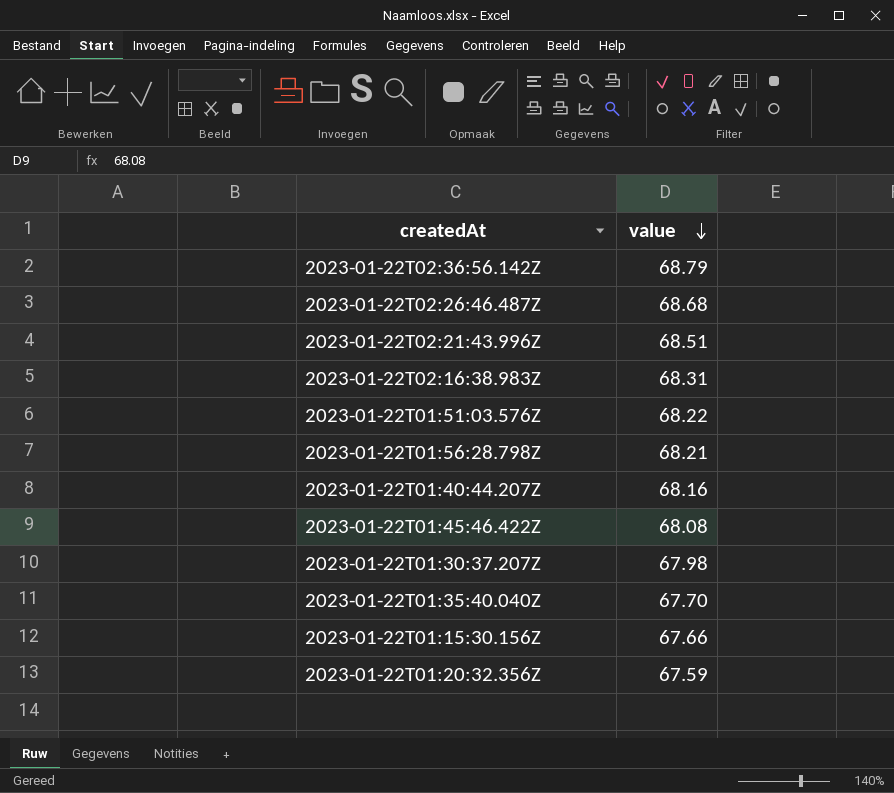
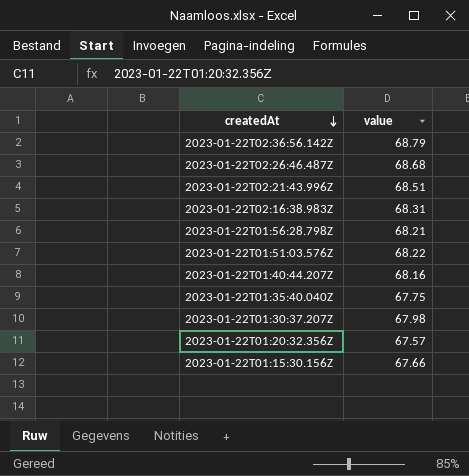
row order: value descending -> createdAt descending
row 2023-01-22T01:45:46.422Z: 68.08 -> none
2023-01-22T01:35:40.040Z | value: 67.70 -> 67.75
2023-01-22T01:20:32.356Z | value: 67.59 -> 67.57

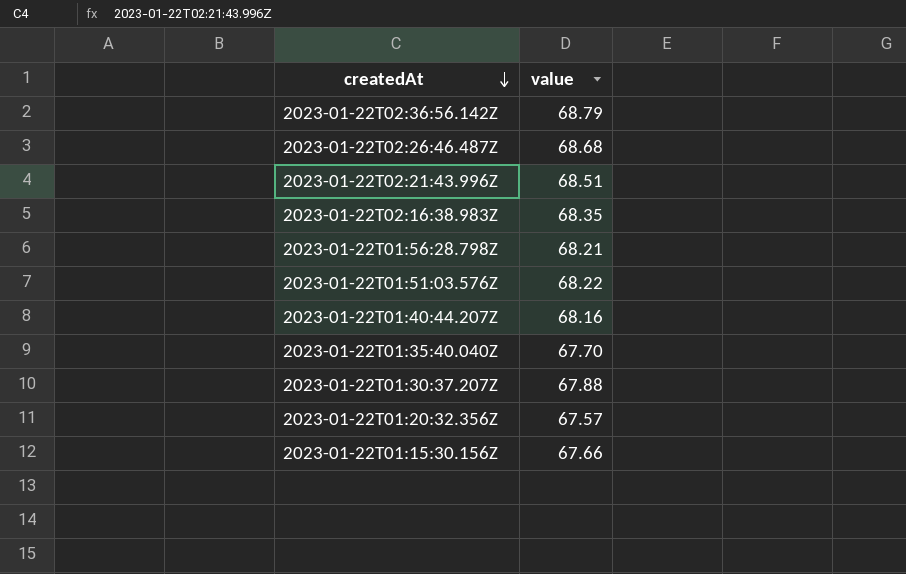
2023-01-22T02:16:38.983Z | value: 68.31 -> 68.35
2023-01-22T01:35:40.040Z | value: 67.75 -> 67.70
2023-01-22T01:30:37.207Z | value: 67.98 -> 67.88

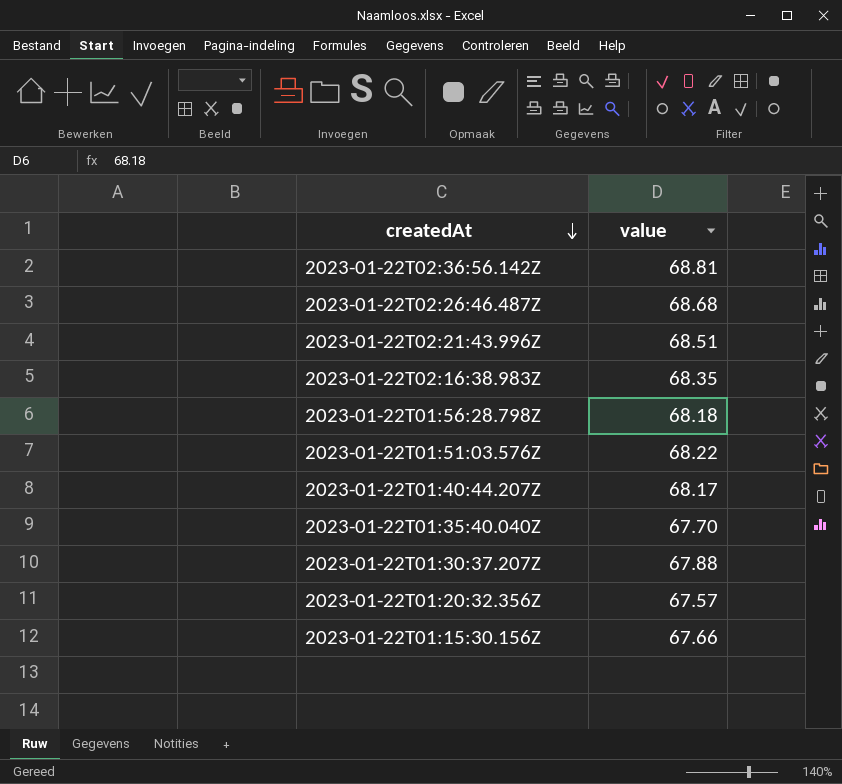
2023-01-22T02:36:56.142Z | value: 68.79 -> 68.81
2023-01-22T01:56:28.798Z | value: 68.21 -> 68.18
2023-01-22T01:40:44.207Z | value: 68.16 -> 68.17

